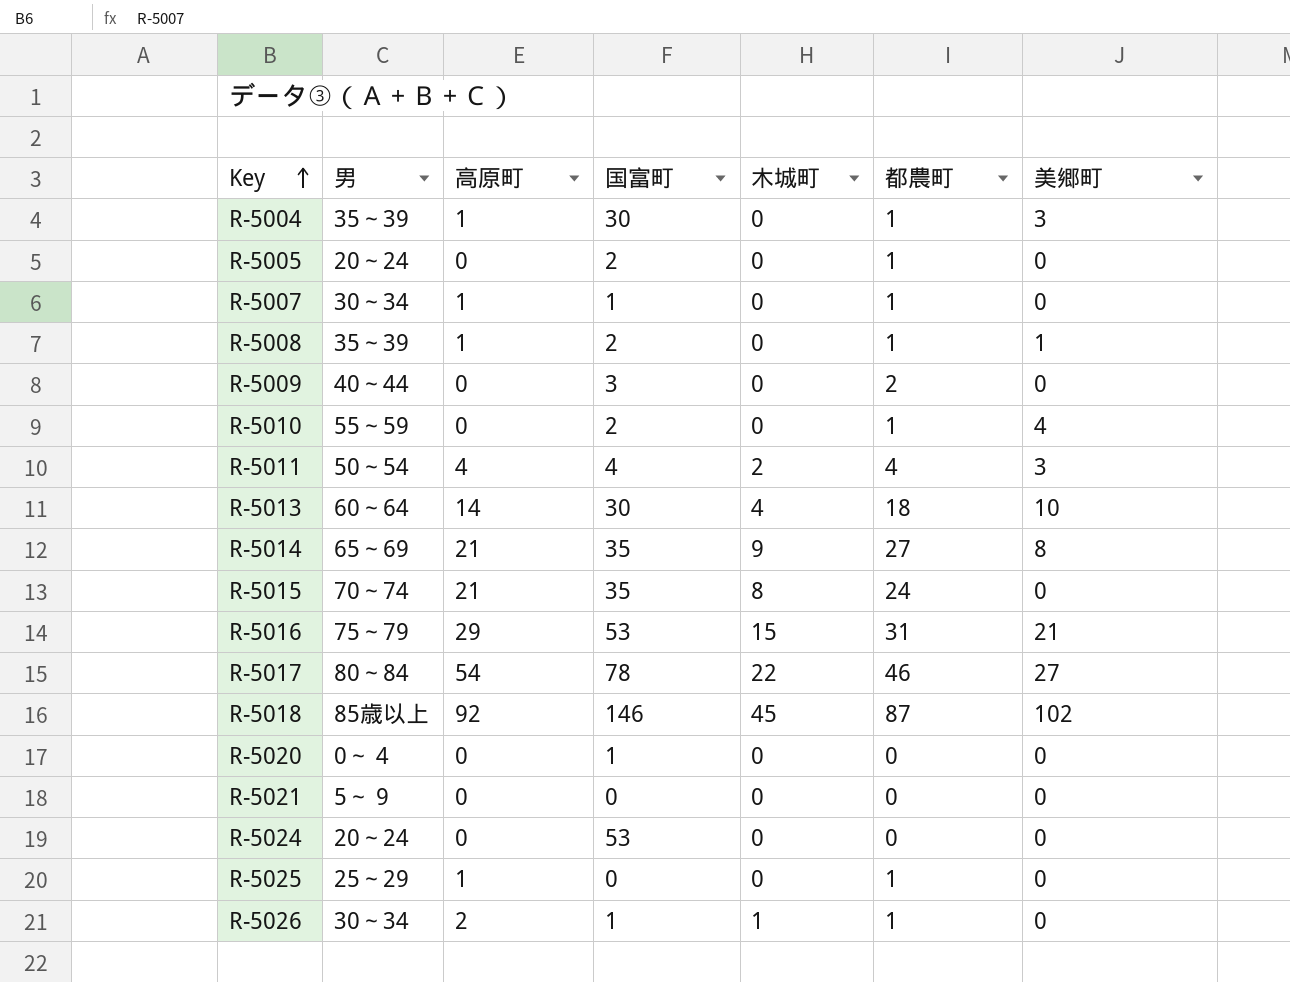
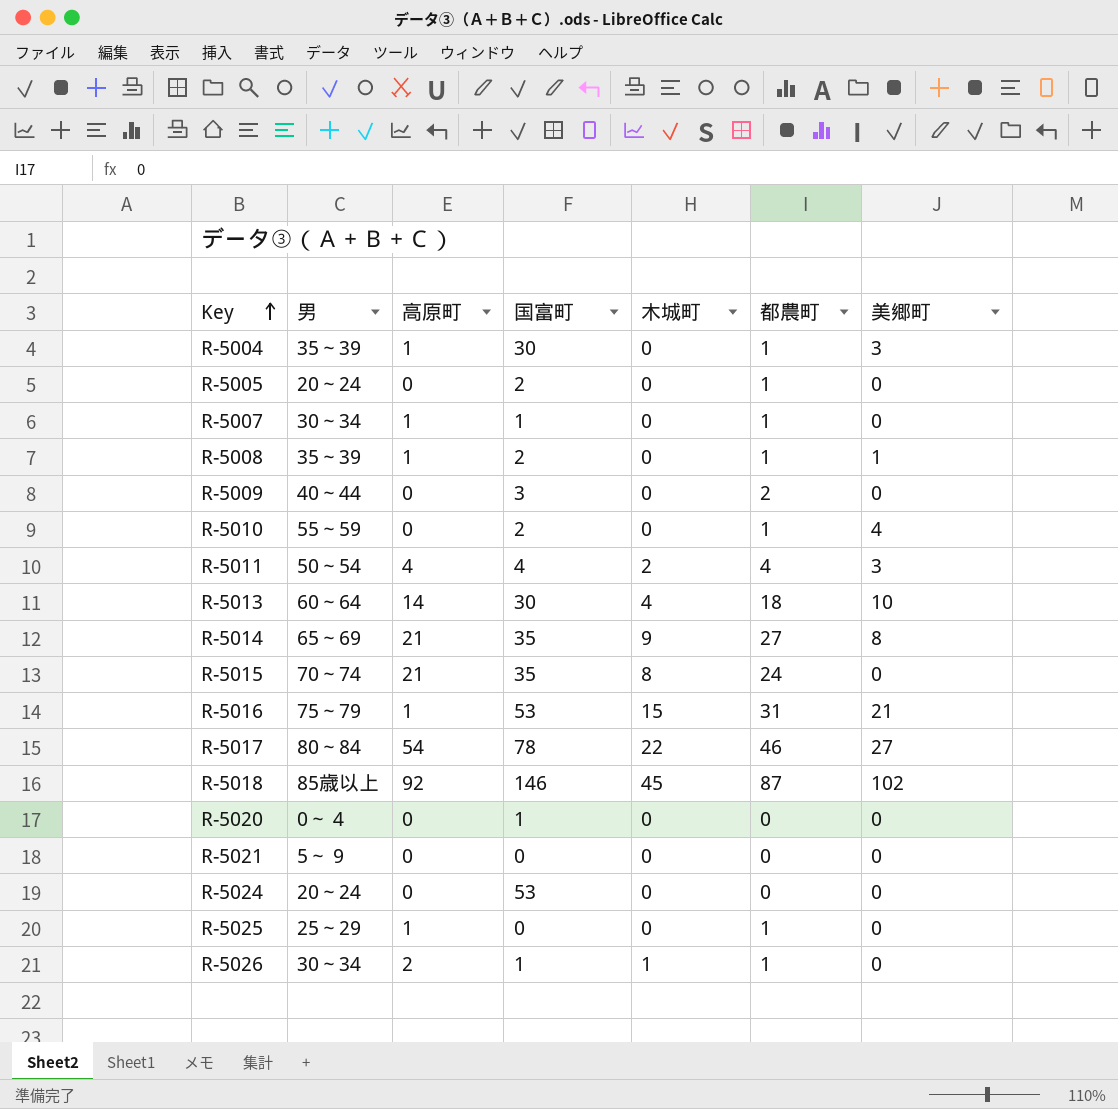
R-5016 | 高原町: 29 -> 1

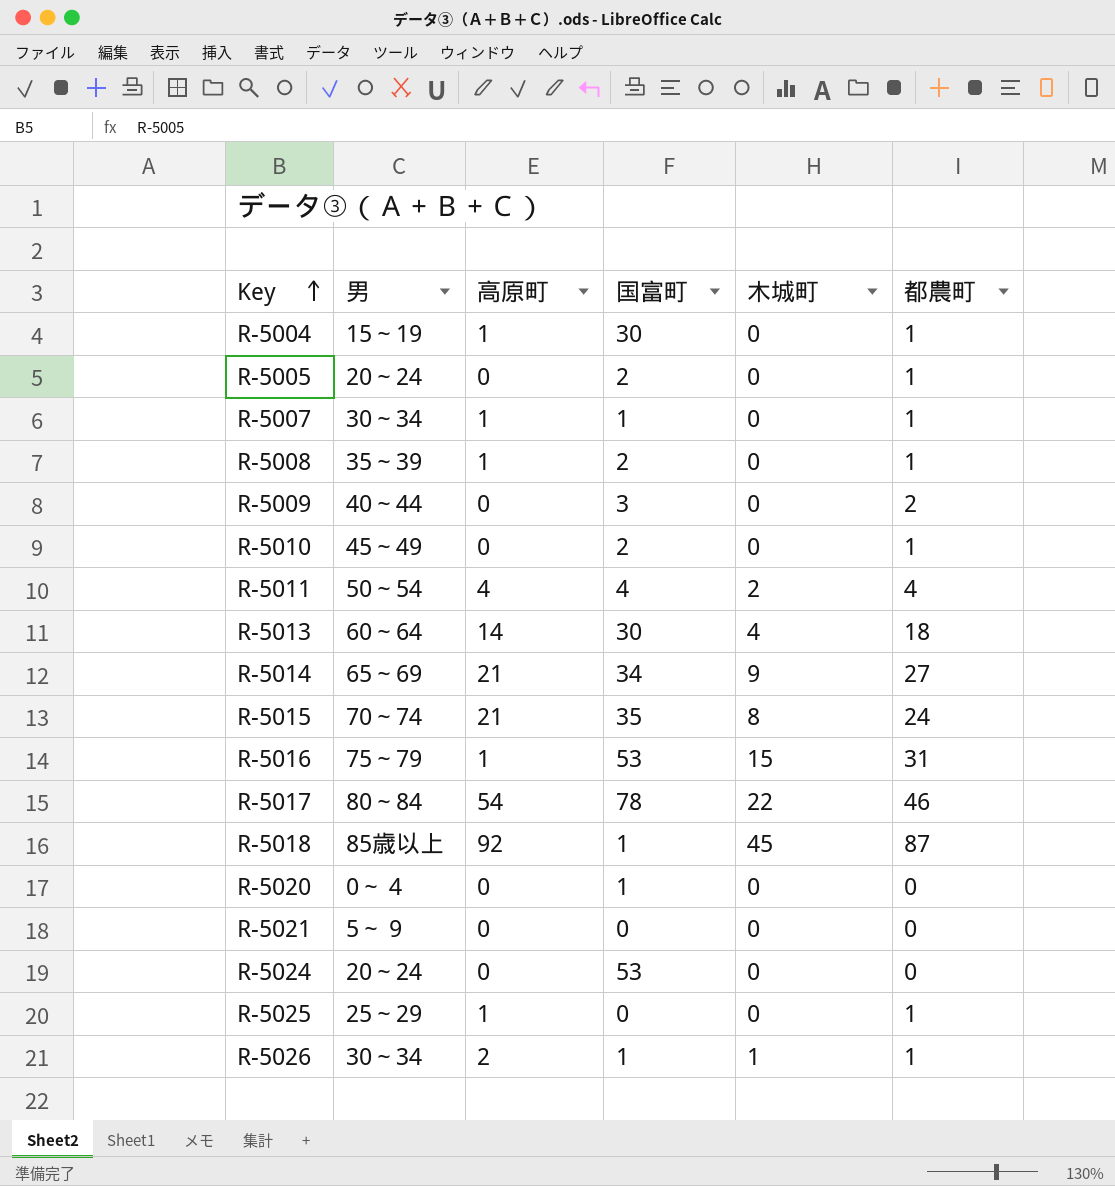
column 美郷町 | position: 7 -> none
R-5004 | 男: 35～39 -> 15～19
R-5010 | 男: 55～59 -> 45～49
R-5014 | 国富町: 35 -> 34
R-5018 | 国富町: 146 -> 1

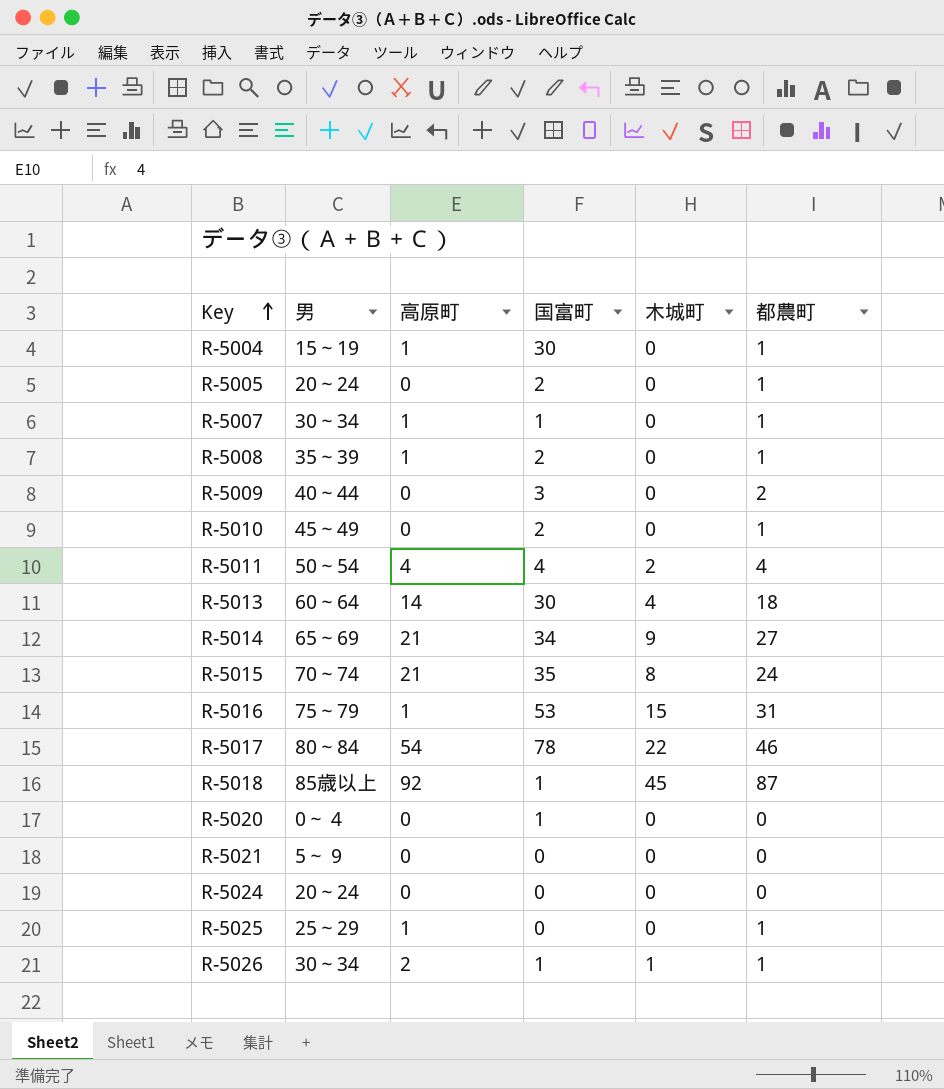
R-5024 | 国富町: 53 -> 0

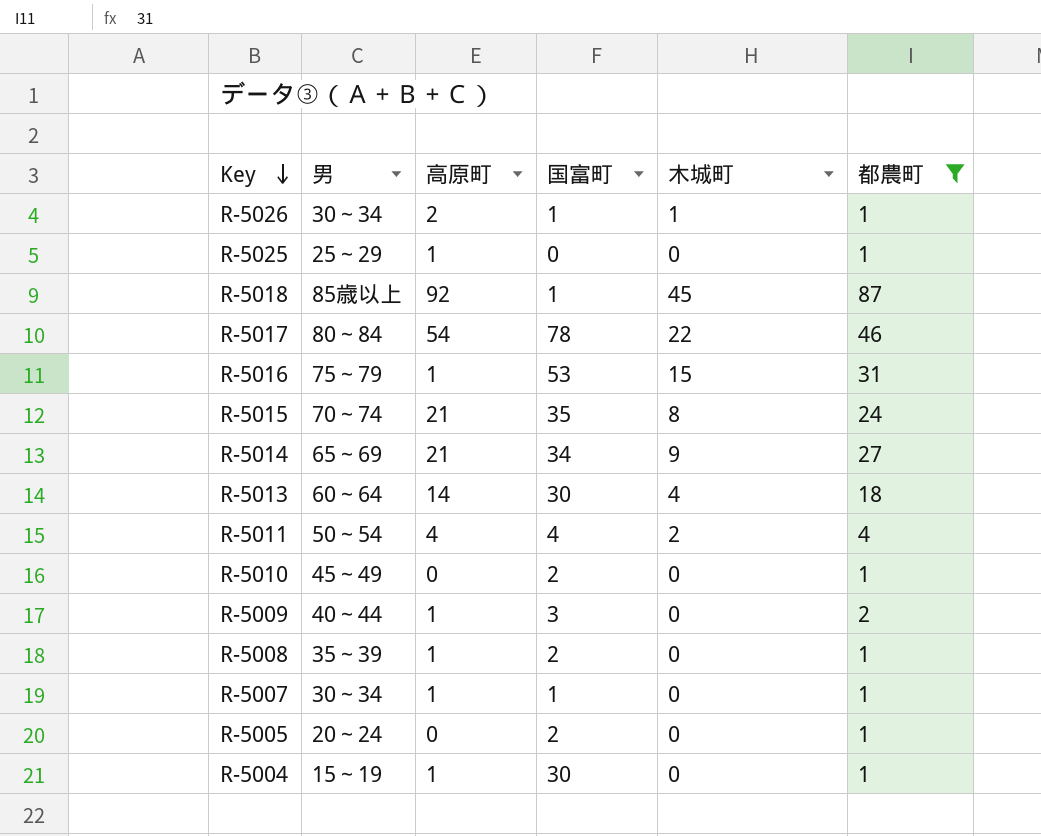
filter: none -> 都農町 != 0
row order: Key ascending -> Key descending
R-5009 | 高原町: 0 -> 1

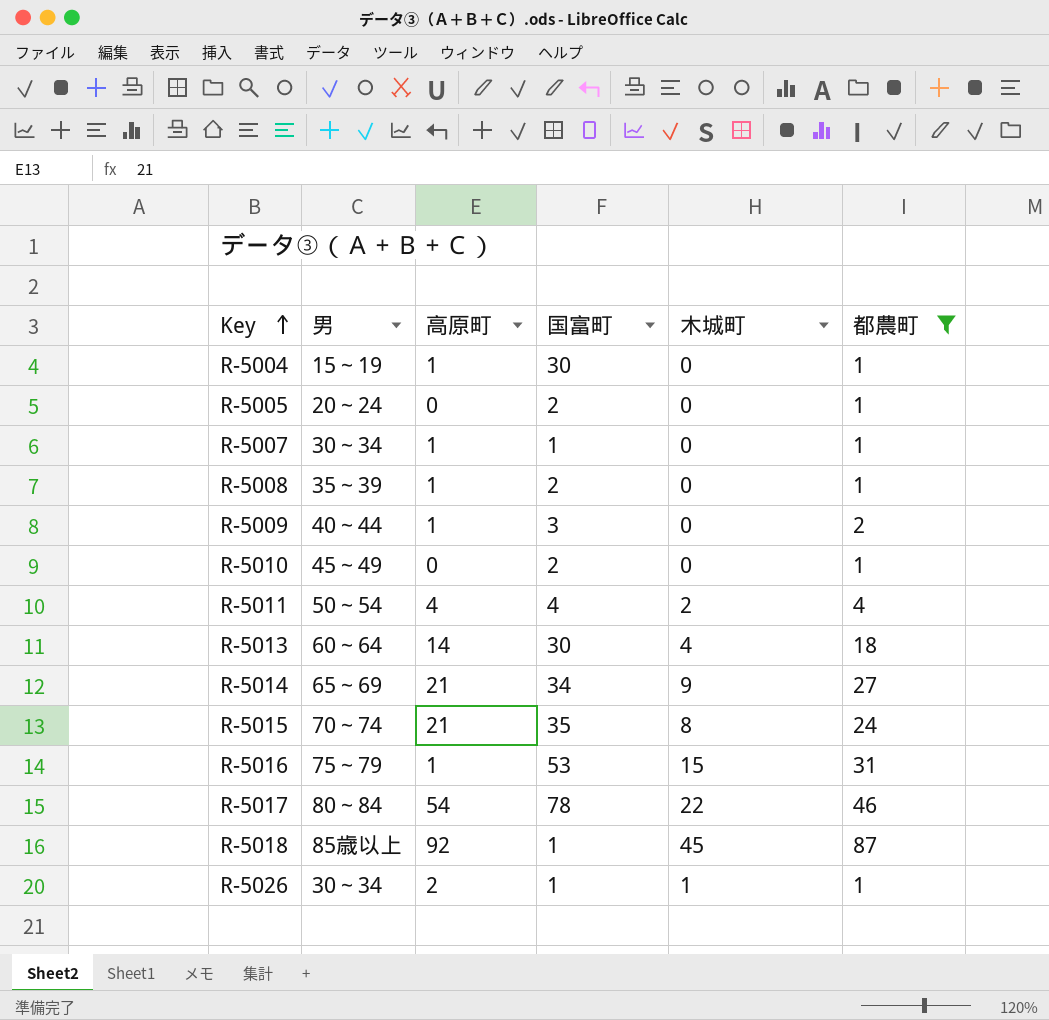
row order: Key descending -> Key ascending
row R-5025: 25～29 | 1 | 0 | 0 | 1 -> none

